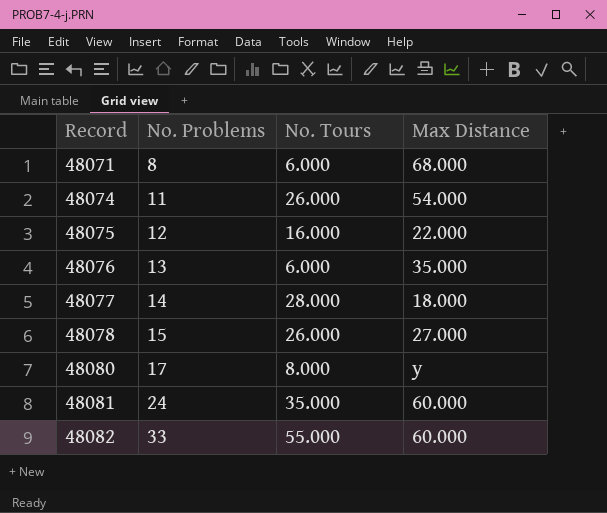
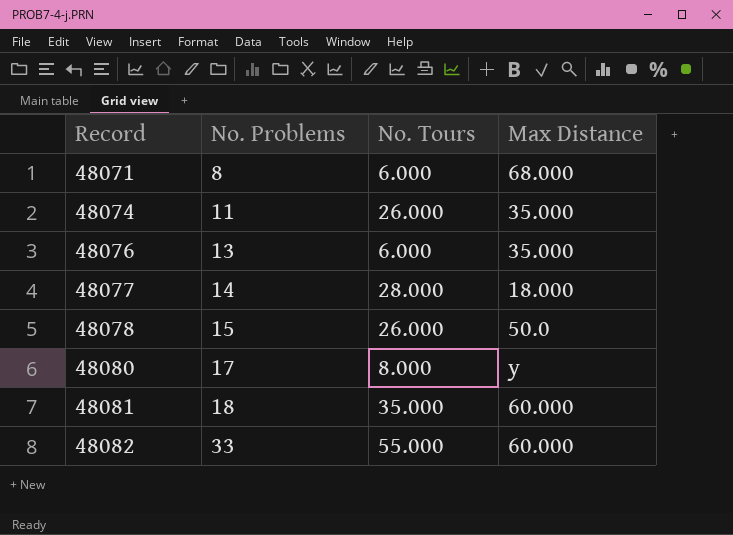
row 48075: 12 | 16.000 | 22.000 -> none
48074 | Max Distance: 54.000 -> 35.000
48078 | Max Distance: 27.000 -> 50.0
48081 | No. Problems: 24 -> 18

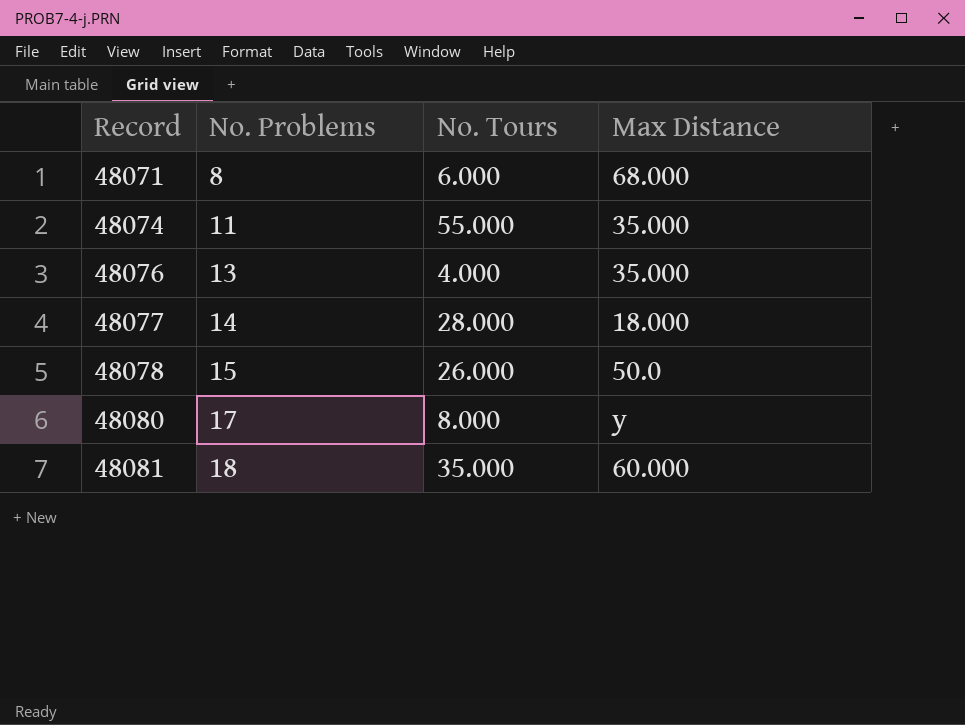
row 48082: 33 | 55.000 | 60.000 -> none
48074 | No. Tours: 26.000 -> 55.000
48076 | No. Tours: 6.000 -> 4.000

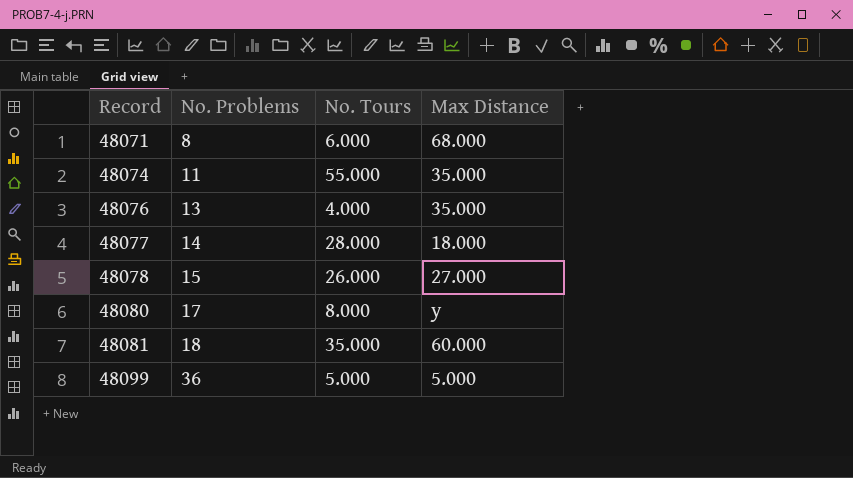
48078 | Max Distance: 50.0 -> 27.000
row 48099: none -> 36 | 5.000 | 5.000

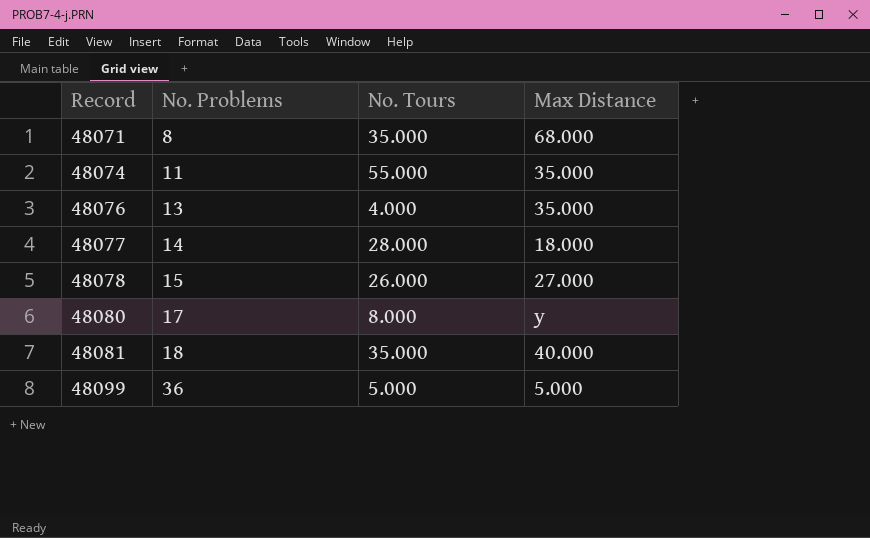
48071 | No. Tours: 6.000 -> 35.000
48081 | Max Distance: 60.000 -> 40.000

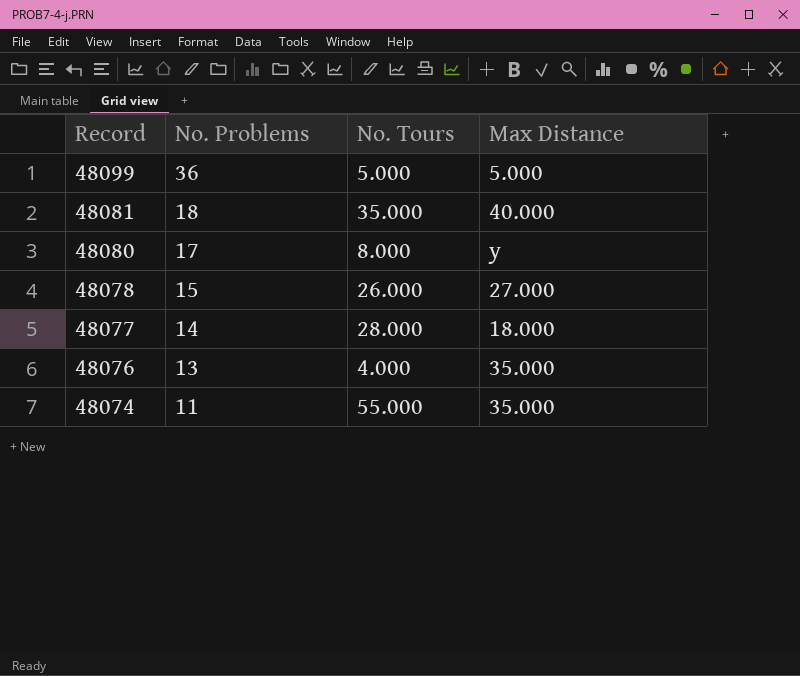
row order: Record ascending -> Record descending
row 48071: 8 | 35.000 | 68.000 -> none

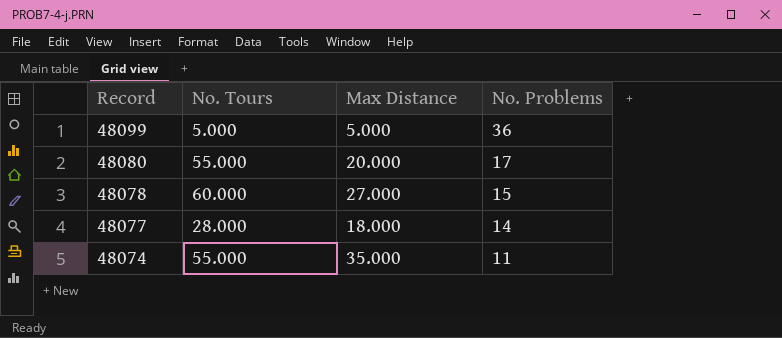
column No. Problems | position: 2 -> 4
row 48081: 18 | 35.000 | 40.000 -> none
row 48076: 13 | 4.000 | 35.000 -> none
48080 | No. Tours: 8.000 -> 55.000
48080 | Max Distance: y -> 20.000
48078 | No. Tours: 26.000 -> 60.000

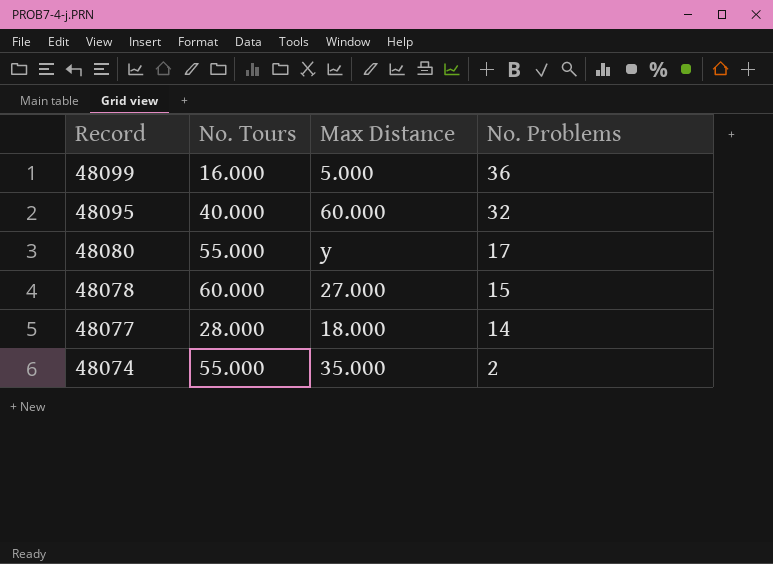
48099 | No. Tours: 5.000 -> 16.000
row 48095: none -> 40.000 | 60.000 | 32
48080 | Max Distance: 20.000 -> y
48074 | No. Problems: 11 -> 2

